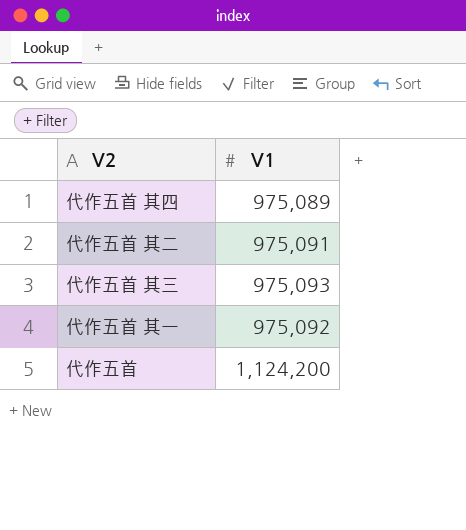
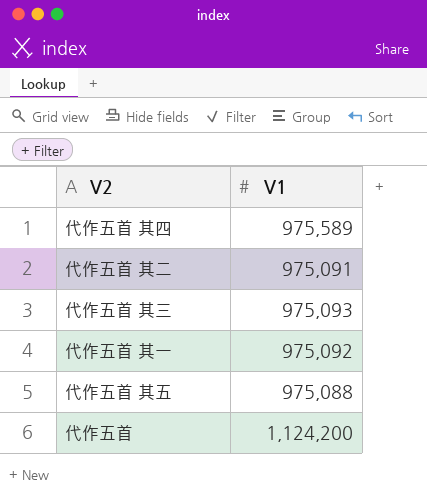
代作五首 其四 | V1: 975,089 -> 975,589
row 代作五首 其五: none -> 975,088

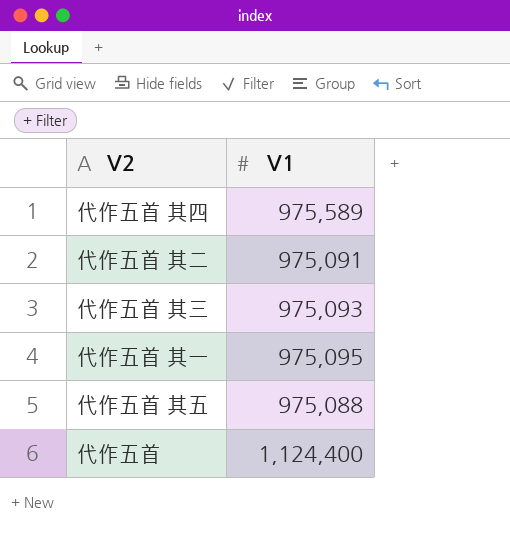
代作五首 其一 | V1: 975,092 -> 975,095
代作五首 | V1: 1,124,200 -> 1,124,400

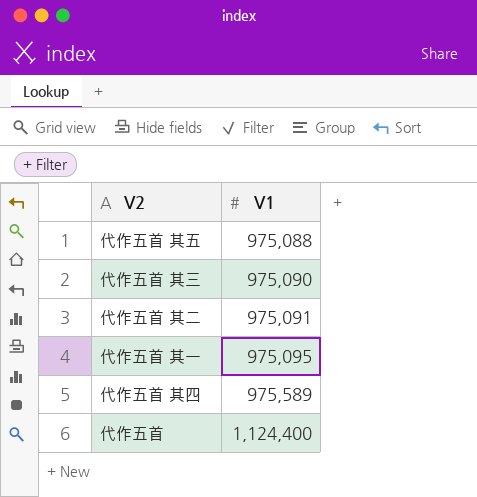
row order: none -> V1 ascending
代作五首 其三 | V1: 975,093 -> 975,090

